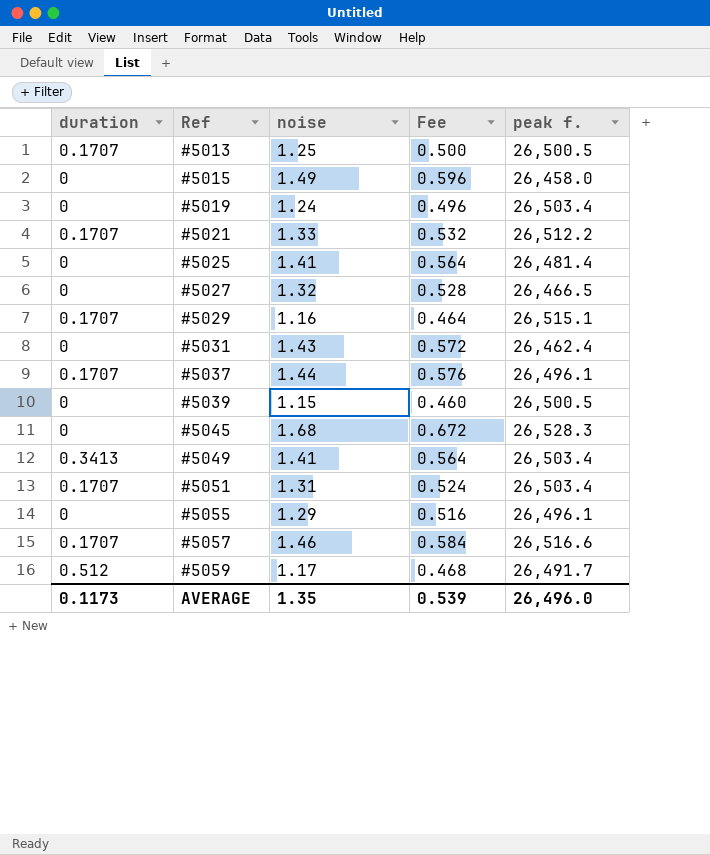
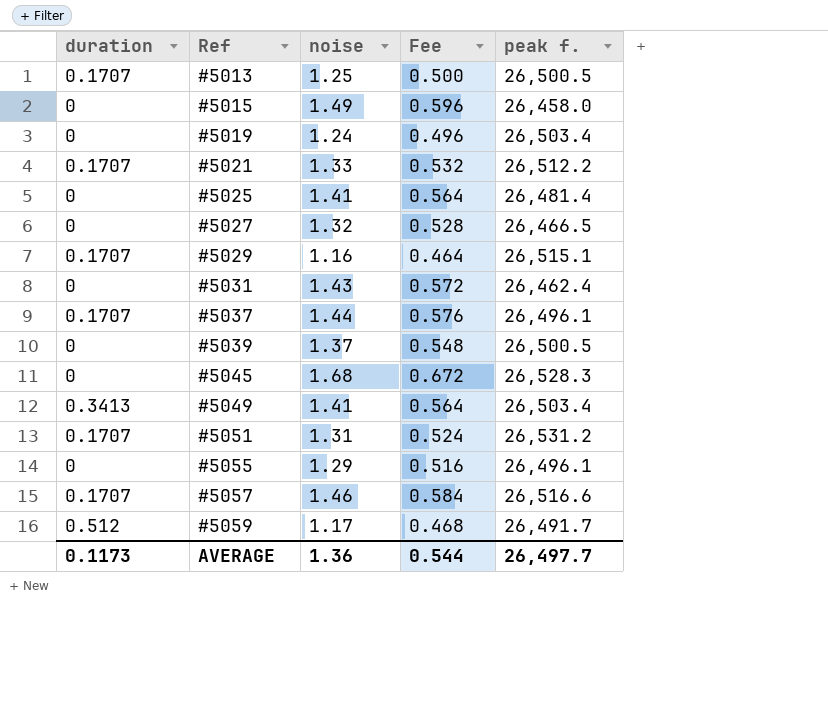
#5039 | noise: 1.15 -> 1.37
#5039 | Fee: 0.460 -> 0.548
#5051 | peak f.: 26,503.4 -> 26,531.2
AVERAGE | noise: 1.35 -> 1.36
AVERAGE | Fee: 0.539 -> 0.544
AVERAGE | peak f.: 26,496.0 -> 26,497.7

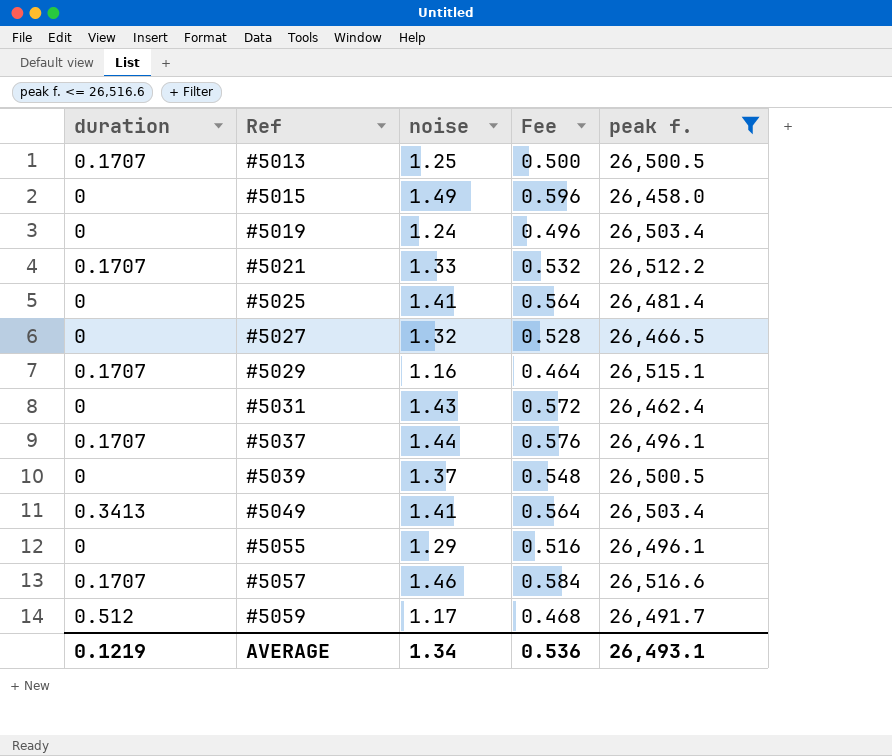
filter: none -> peak f. <= 26,516.6
AVERAGE | duration: 0.1173 -> 0.1219
AVERAGE | noise: 1.36 -> 1.34
AVERAGE | Fee: 0.544 -> 0.536
AVERAGE | peak f.: 26,497.7 -> 26,493.1

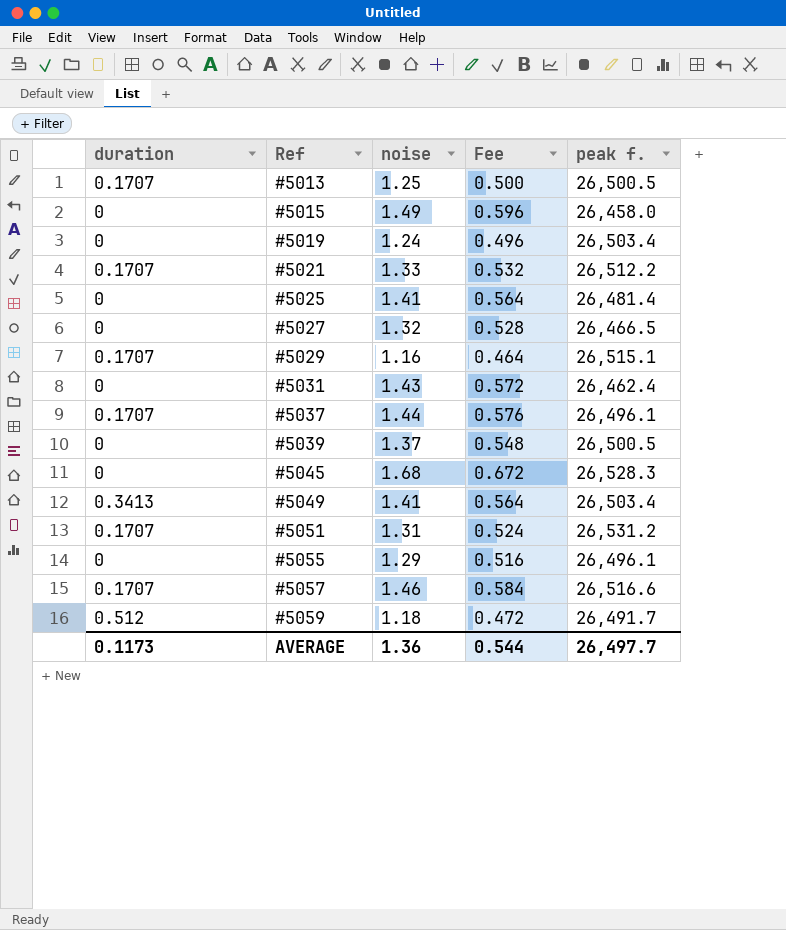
filter: peak f. <= 26,516.6 -> none
#5059 | noise: 1.17 -> 1.18
#5059 | Fee: 0.468 -> 0.472
AVERAGE | duration: 0.1219 -> 0.1173
AVERAGE | noise: 1.34 -> 1.36
AVERAGE | Fee: 0.536 -> 0.544
AVERAGE | peak f.: 26,493.1 -> 26,497.7

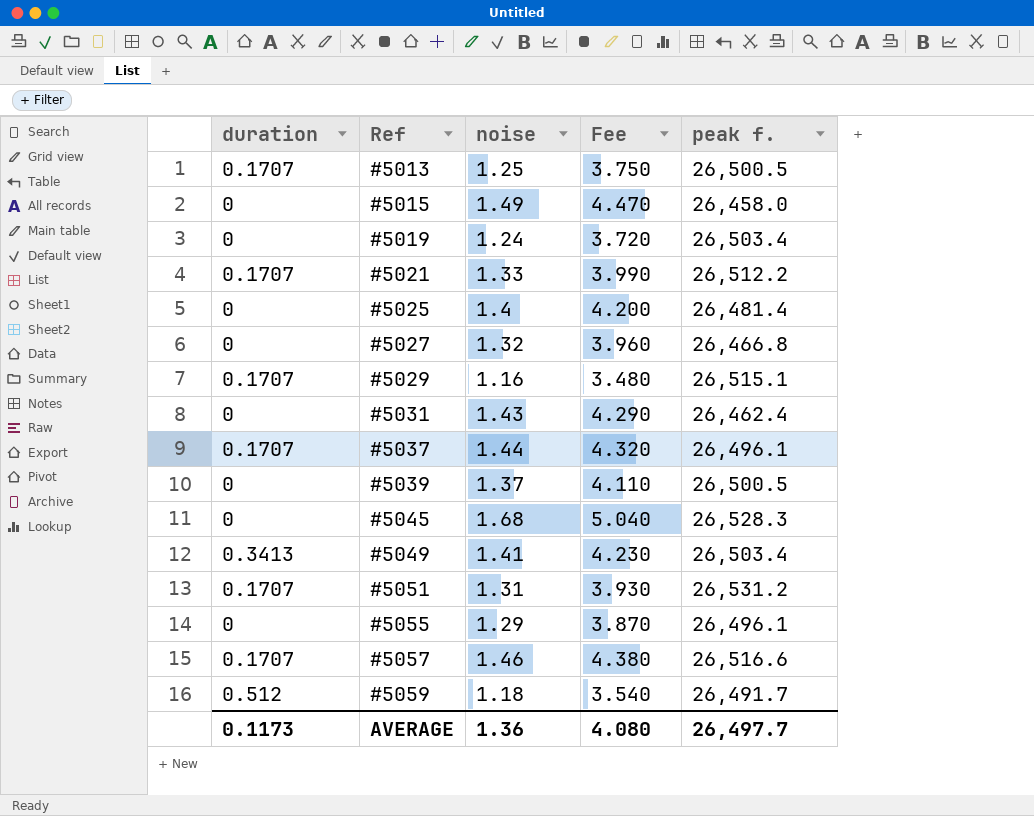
column Fee | formula: [noise] * 0.4 -> [noise] * 3
#5025 | noise: 1.41 -> 1.4
#5027 | peak f.: 26,466.5 -> 26,466.8
AVERAGE | Fee: 0.544 -> 4.080

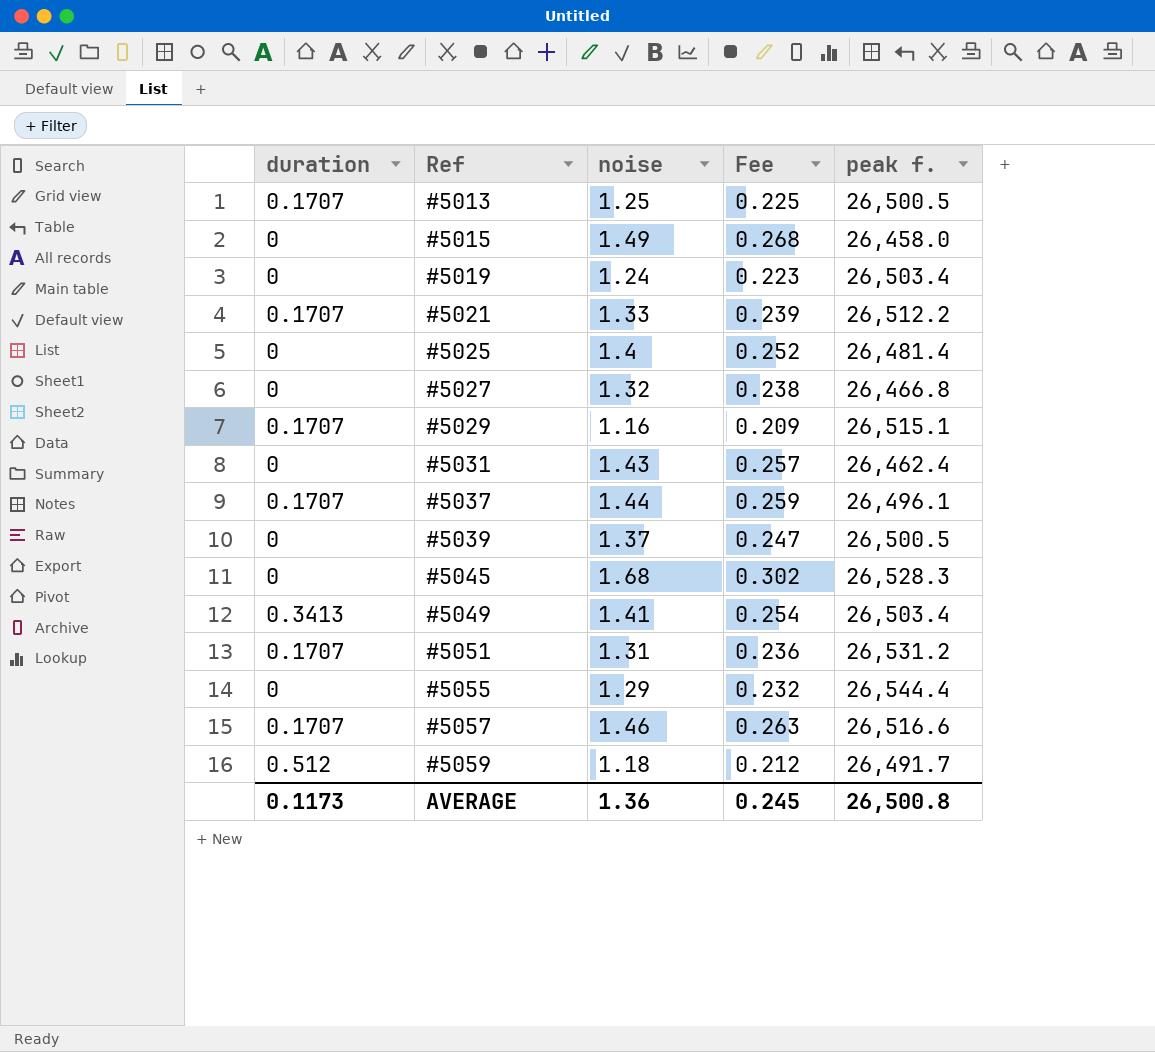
column Fee | formula: [noise] * 3 -> [noise] * 0.18
#5055 | peak f.: 26,496.1 -> 26,544.4
AVERAGE | Fee: 4.080 -> 0.245
AVERAGE | peak f.: 26,497.7 -> 26,500.8

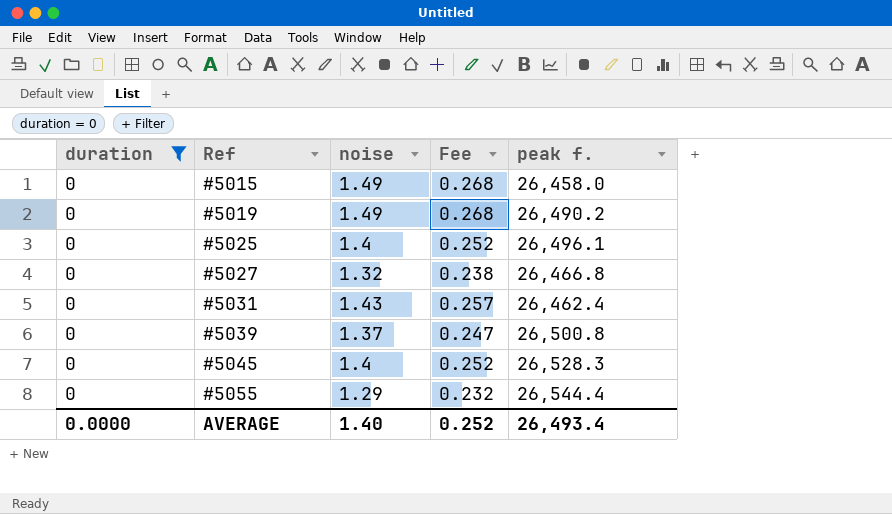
filter: none -> duration = 0
#5019 | noise: 1.24 -> 1.49
#5019 | Fee: 0.223 -> 0.268
#5019 | peak f.: 26,503.4 -> 26,490.2
#5025 | peak f.: 26,481.4 -> 26,496.1
#5039 | peak f.: 26,500.5 -> 26,500.8
#5045 | noise: 1.68 -> 1.4
#5045 | Fee: 0.302 -> 0.252
AVERAGE | duration: 0.1173 -> 0.0000
AVERAGE | noise: 1.36 -> 1.40
AVERAGE | Fee: 0.245 -> 0.252
AVERAGE | peak f.: 26,500.8 -> 26,493.4

